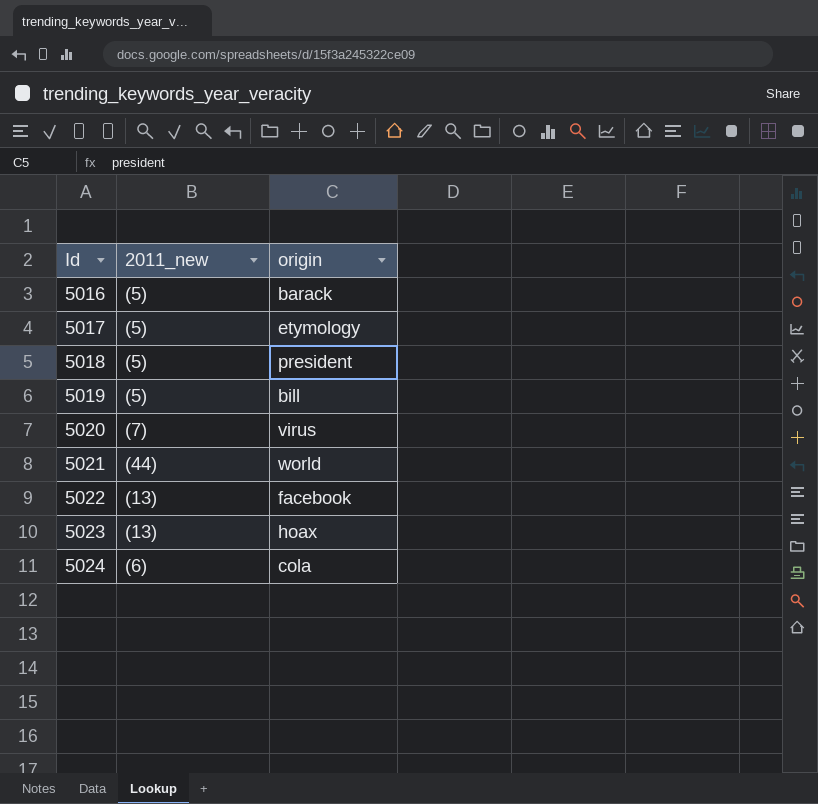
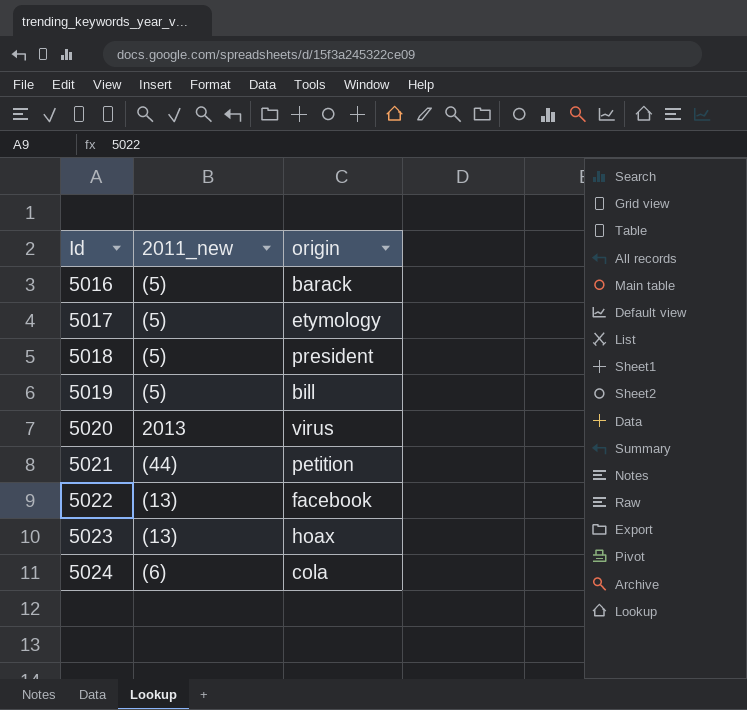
5020 | 2011_new: (7) -> 2013
5021 | origin: world -> petition

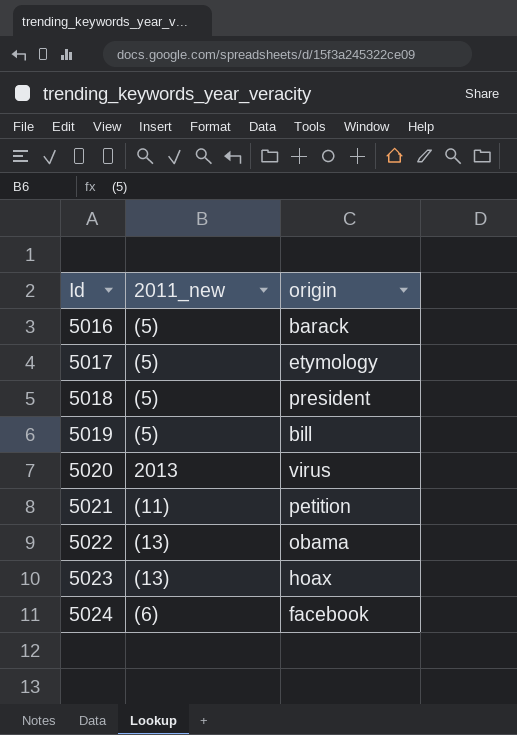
5021 | 2011_new: (44) -> (11)
5022 | origin: facebook -> obama
5024 | origin: cola -> facebook

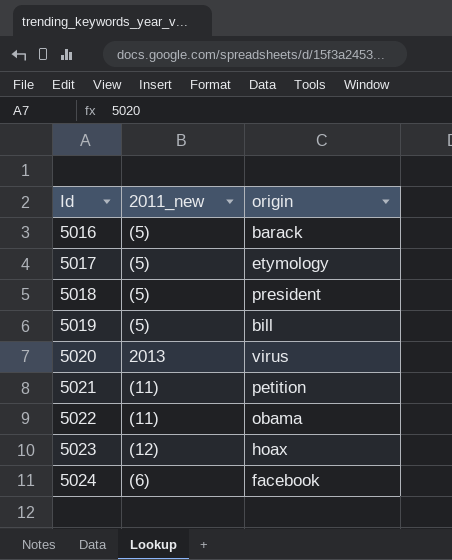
5022 | 2011_new: (13) -> (11)
5023 | 2011_new: (13) -> (12)

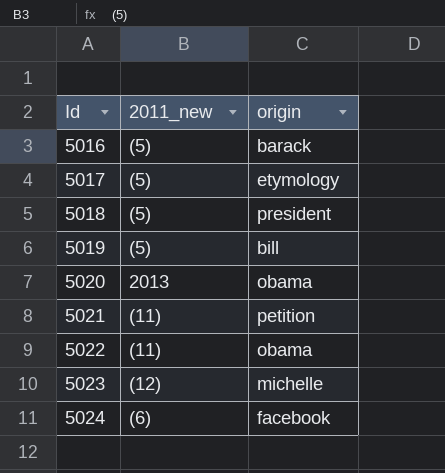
5020 | origin: virus -> obama
5023 | origin: hoax -> michelle

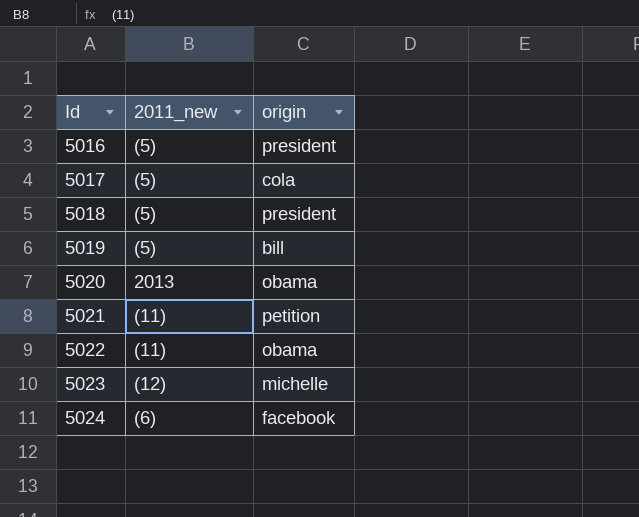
5016 | origin: barack -> president
5017 | origin: etymology -> cola

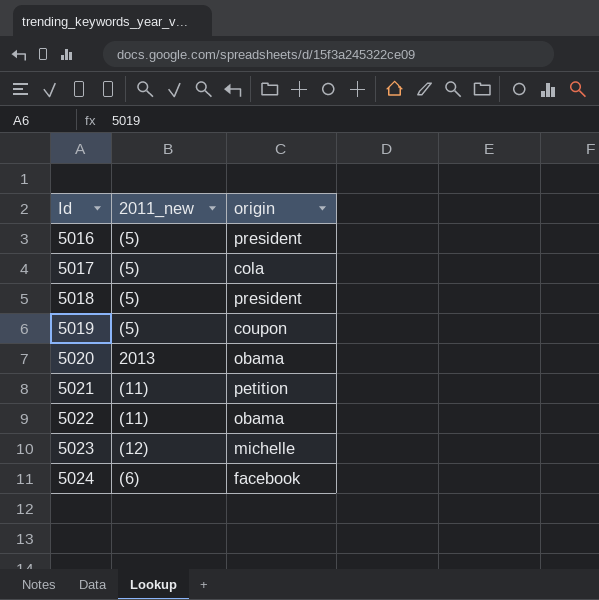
5019 | origin: bill -> coupon

